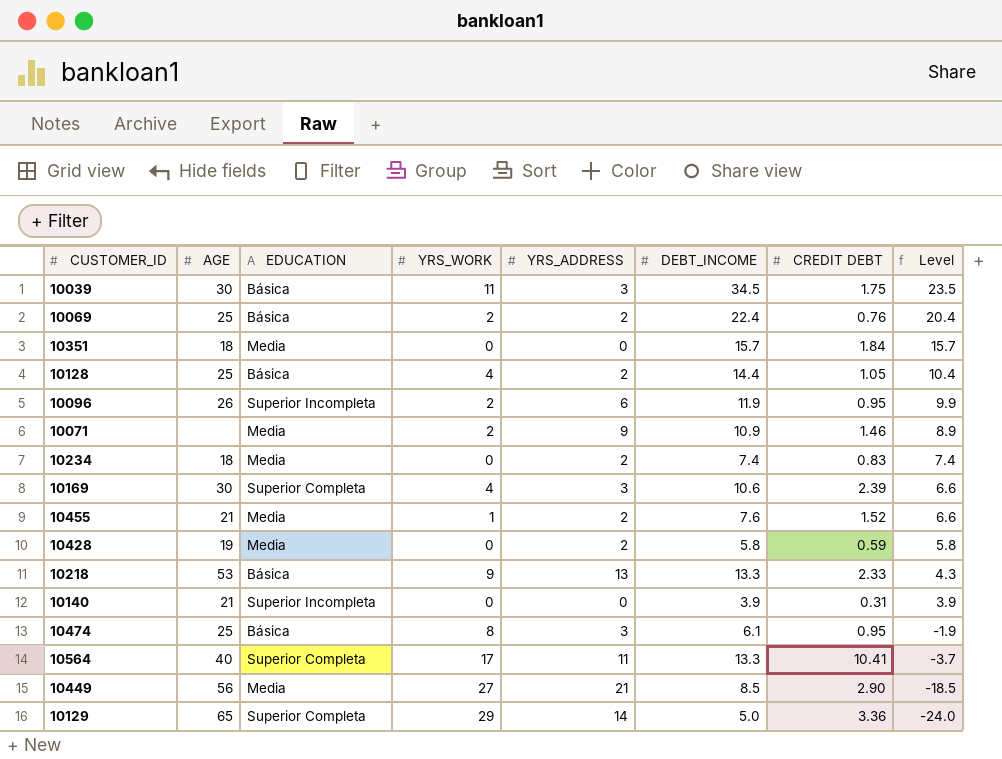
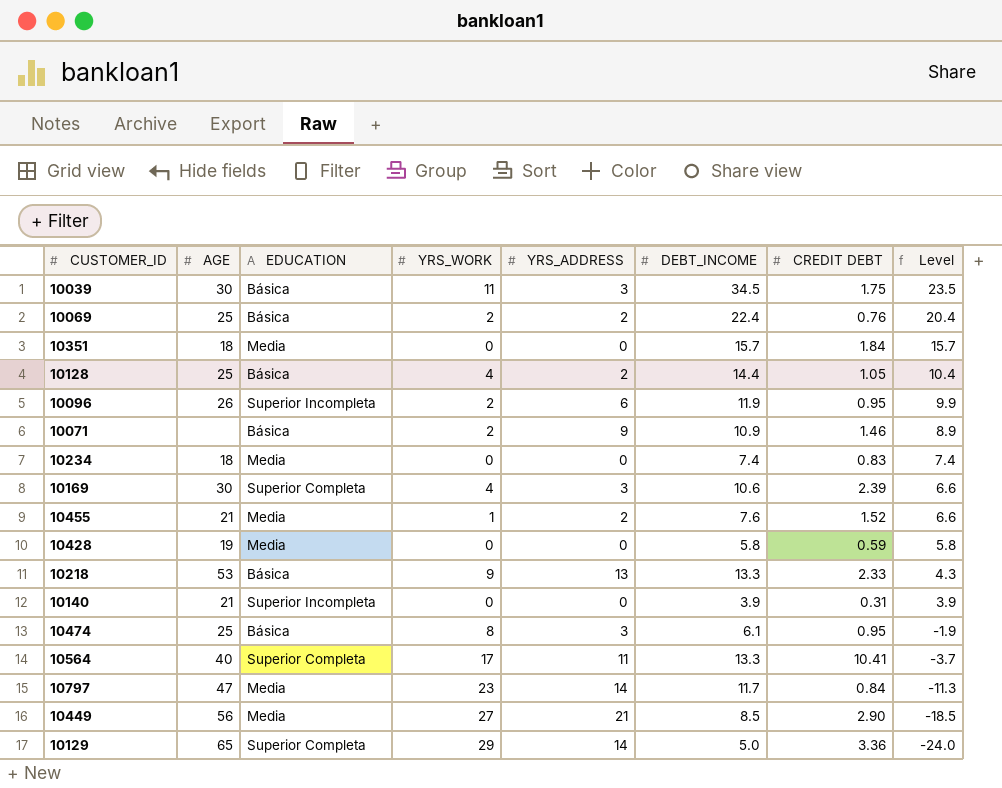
10071 | EDUCATION: Media -> Básica
10234 | YRS_ADDRESS: 2 -> 0
10428 | YRS_ADDRESS: 2 -> 0
row 10797: none -> 47 | Media | 23 | 14 | 11.7 | 0.84 | -11.3

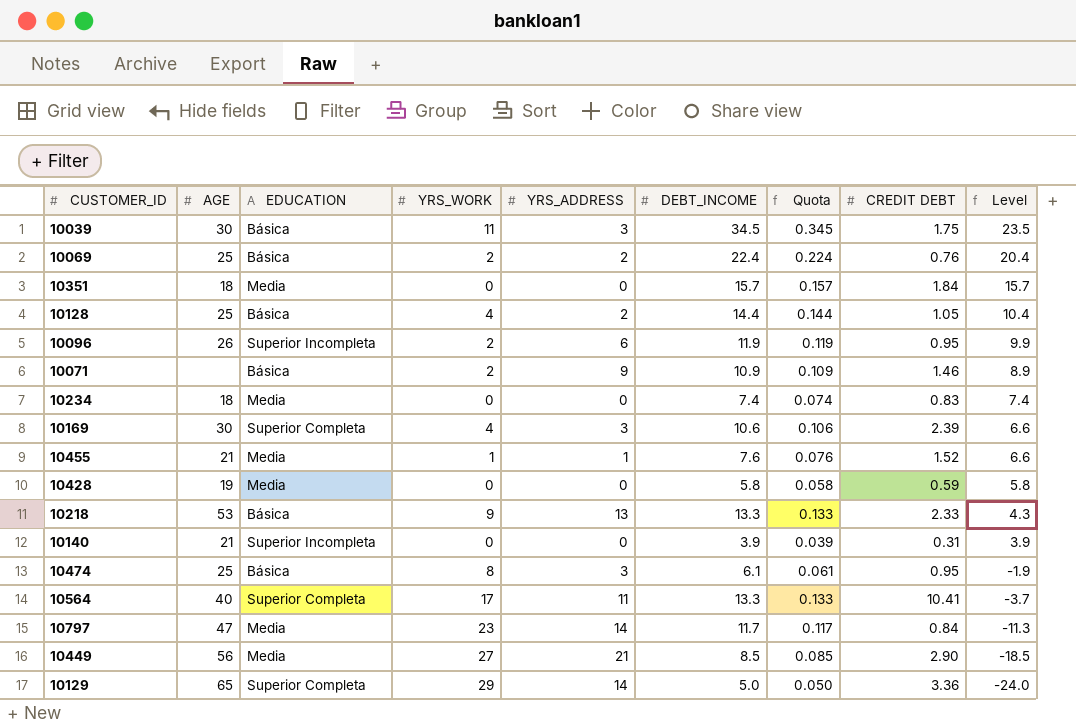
column Quota | formula: none -> [DEBT_INCOME] * 0.01
10455 | YRS_ADDRESS: 2 -> 1

